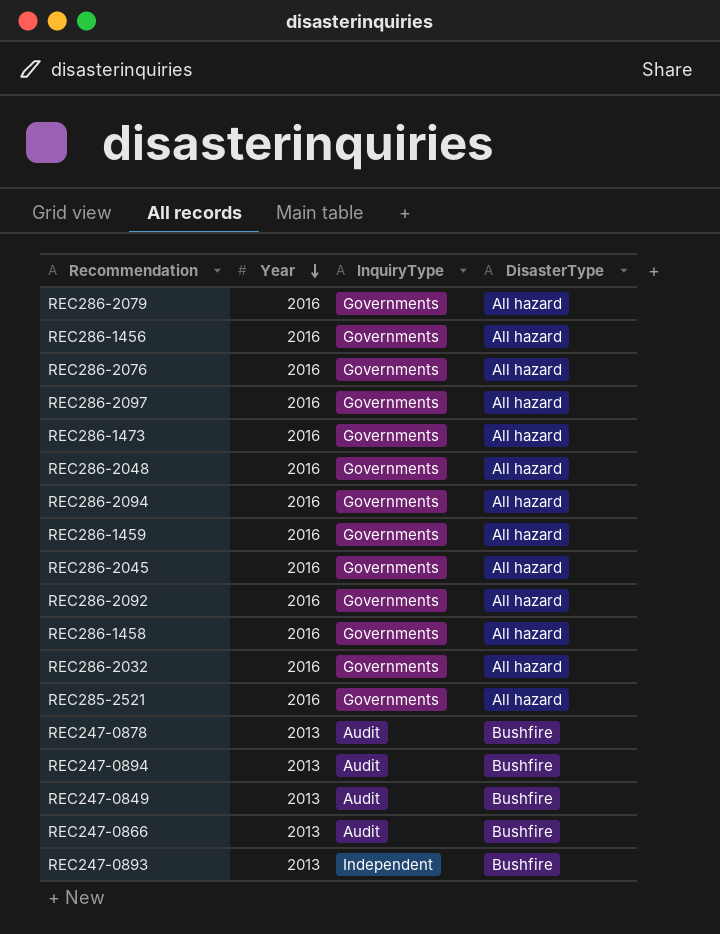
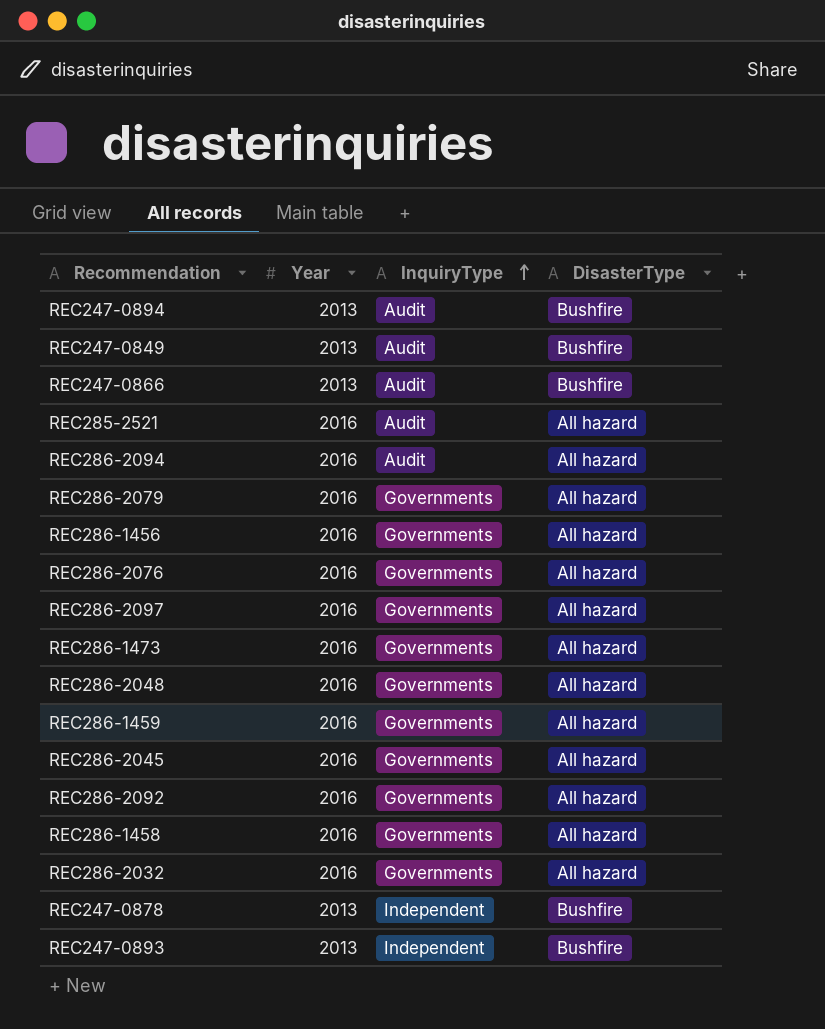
row order: Year descending -> InquiryType ascending
REC285-2521 | InquiryType: Governments -> Audit
REC286-2094 | InquiryType: Governments -> Audit
REC247-0878 | InquiryType: Audit -> Independent

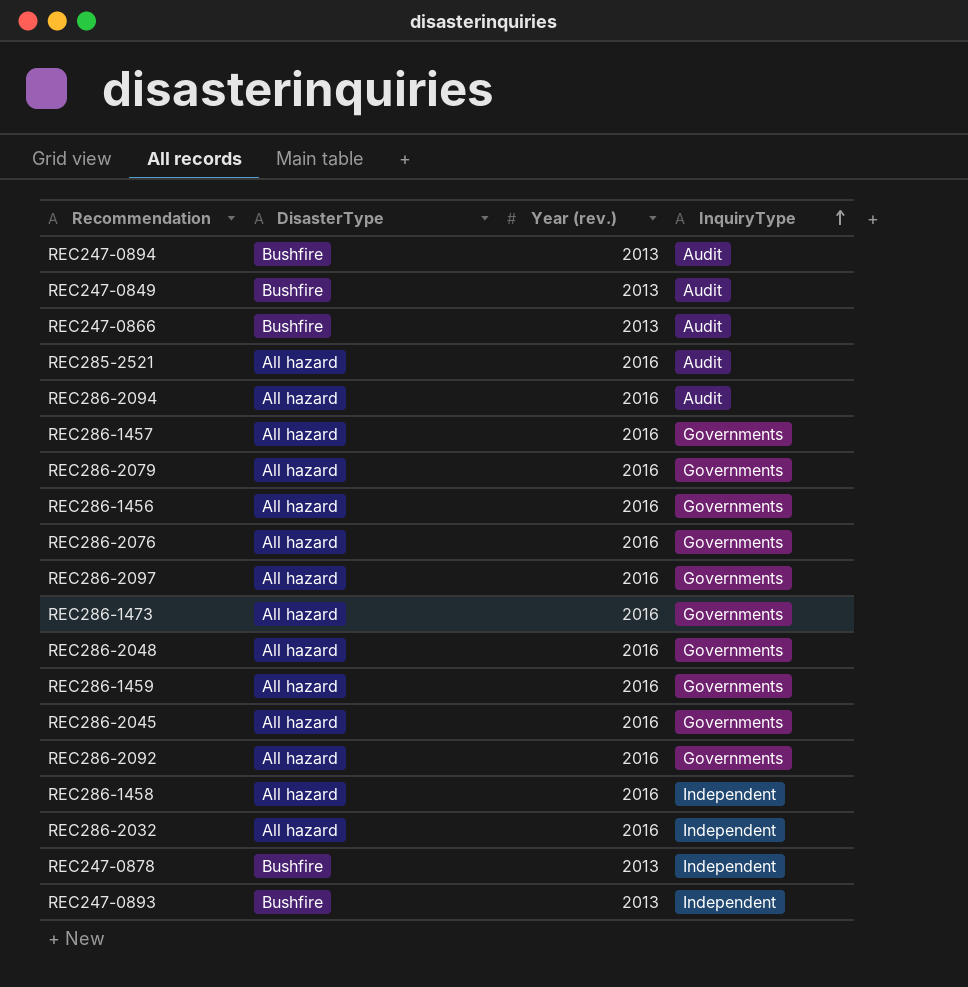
column DisasterType | position: 4 -> 2
column name: Year -> Year (rev.)
row REC286-1457: none -> All hazard | 2016 | Governments
REC286-1458 | InquiryType: Governments -> Independent
REC286-2032 | InquiryType: Governments -> Independent

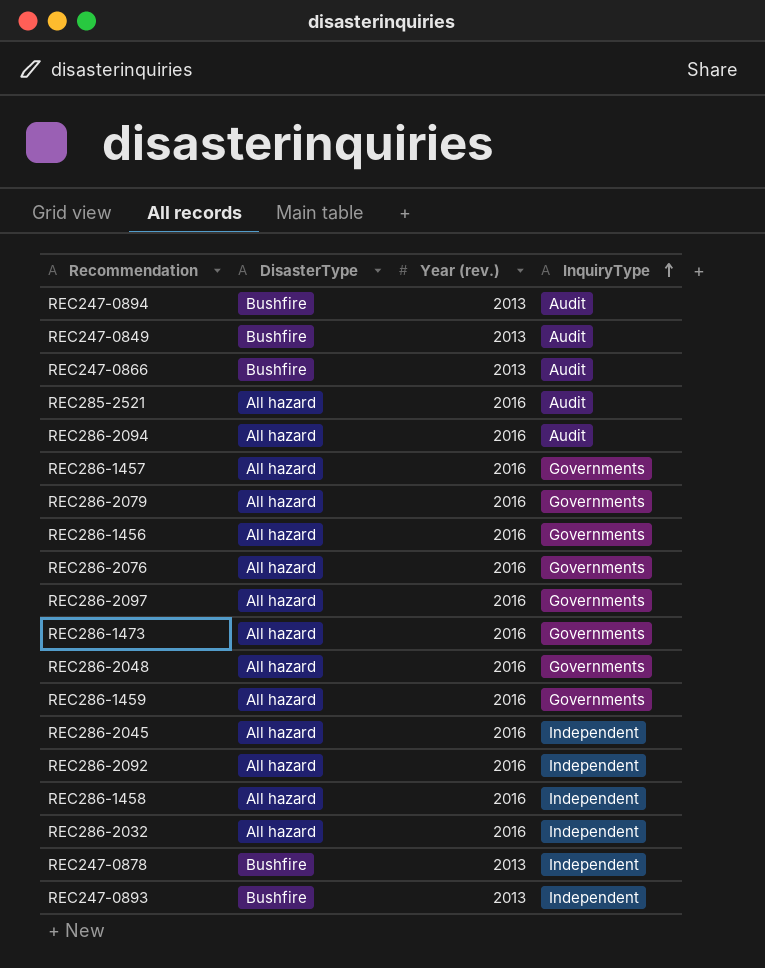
REC286-2045 | InquiryType: Governments -> Independent
REC286-2092 | InquiryType: Governments -> Independent

